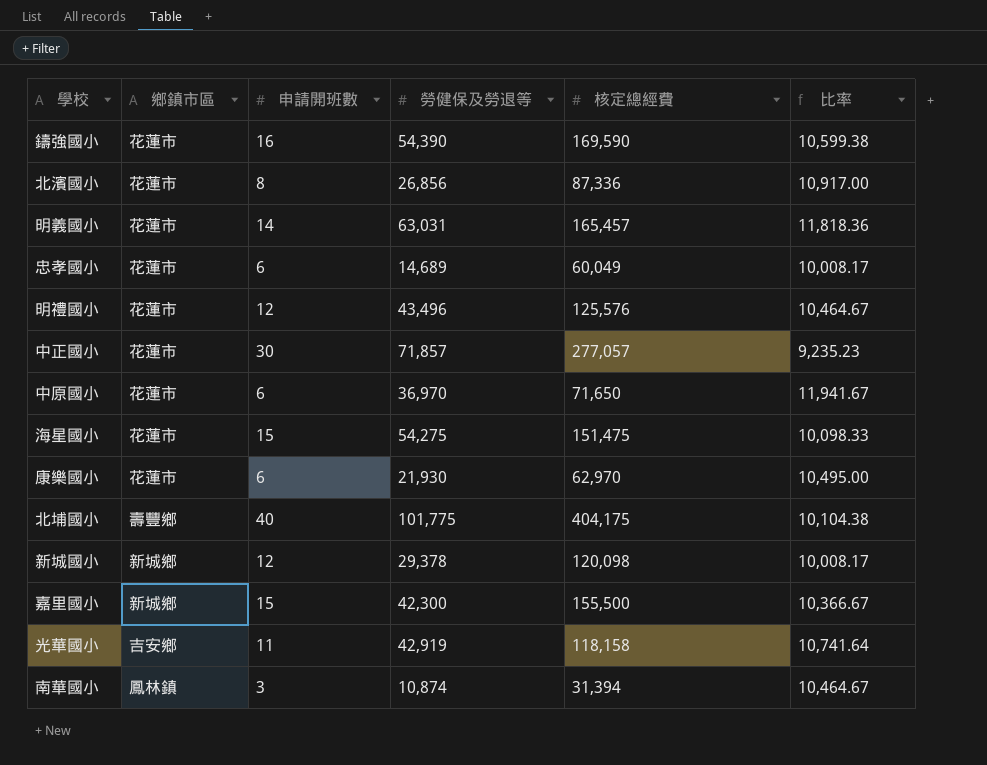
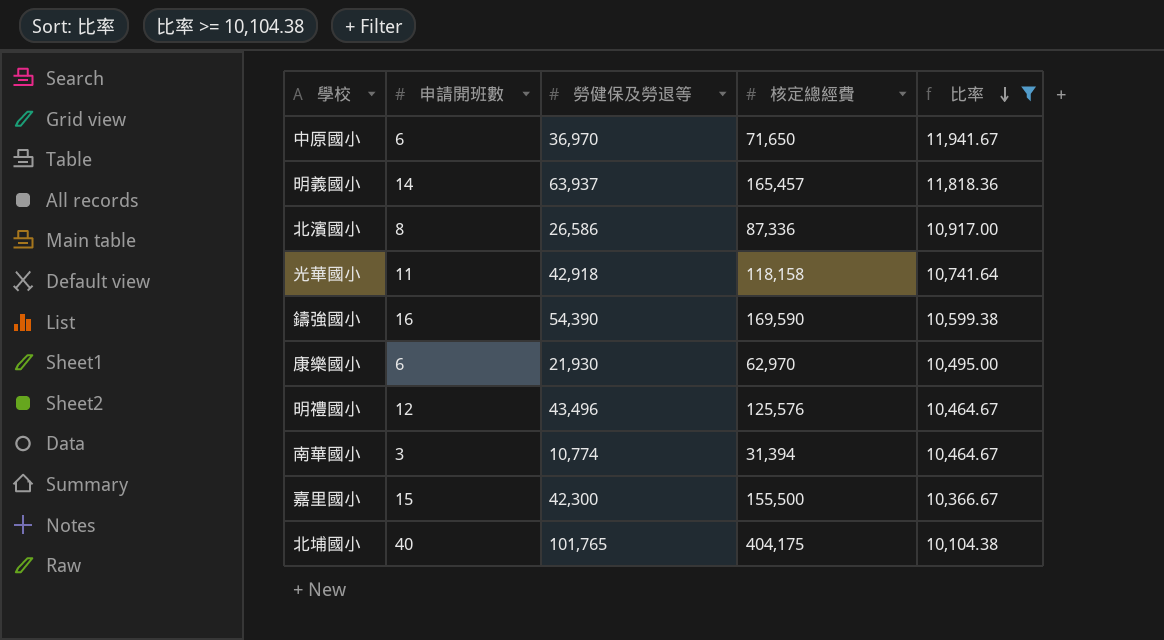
filter: none -> 比率 >= 10,104.38
row order: none -> 比率 descending
column 鄉鎮市區 | position: 2 -> none
明義國小 | 勞健保及勞退等: 63,031 -> 63,937
北濱國小 | 勞健保及勞退等: 26,856 -> 26,586
光華國小 | 勞健保及勞退等: 42,919 -> 42,918
南華國小 | 勞健保及勞退等: 10,874 -> 10,774
北埔國小 | 勞健保及勞退等: 101,775 -> 101,765

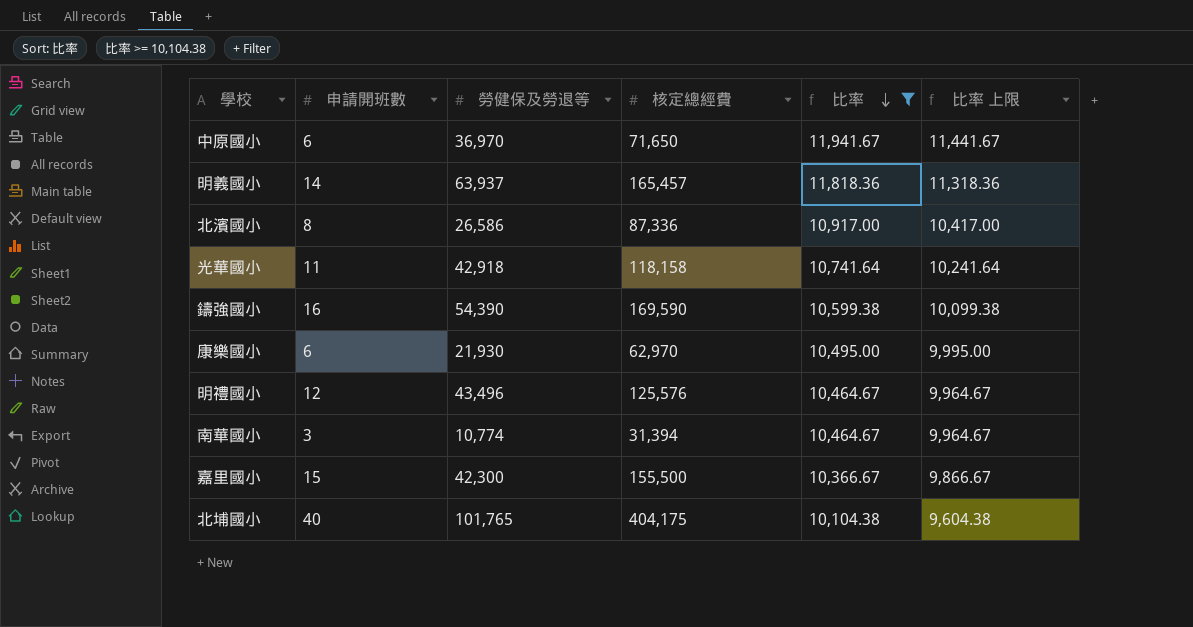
column 比率 上限 | formula: none -> [比率] - 500

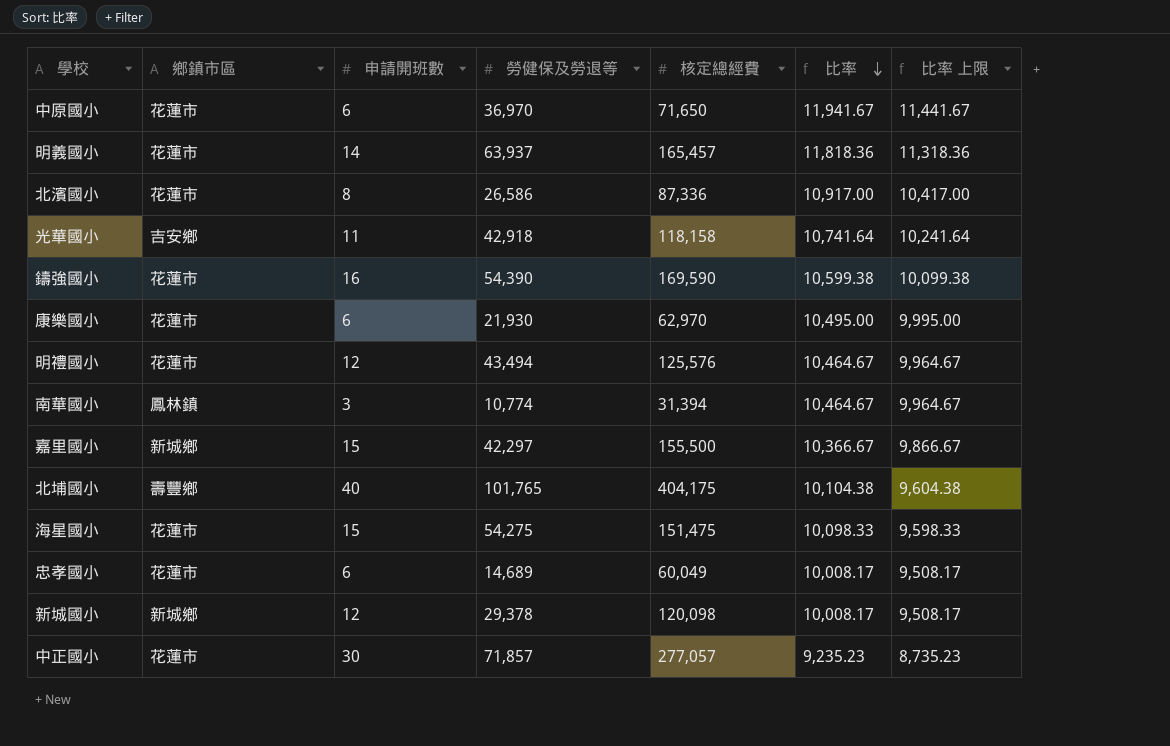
filter: 比率 >= 10,104.38 -> none
column 鄉鎮市區 | position: none -> 2
明禮國小 | 勞健保及勞退等: 43,496 -> 43,494
嘉里國小 | 勞健保及勞退等: 42,300 -> 42,297

